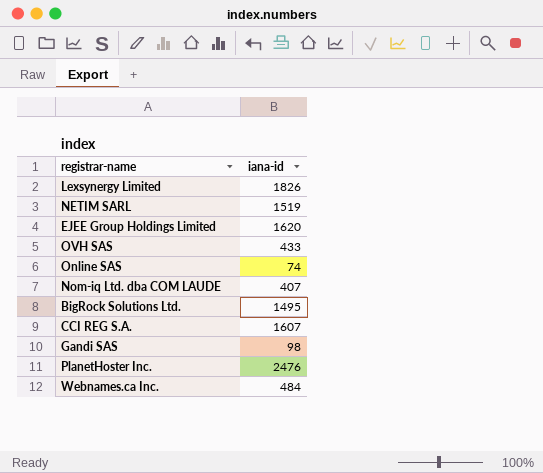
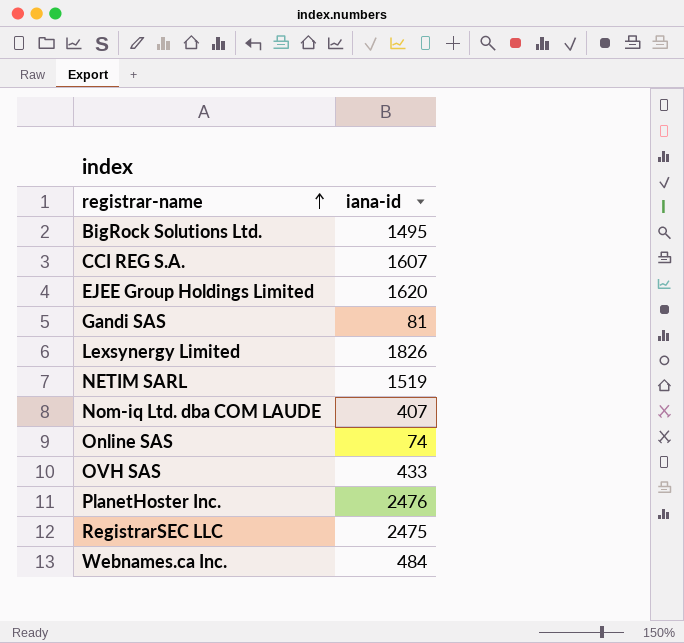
row order: none -> registrar-name ascending
Gandi SAS | iana-id: 98 -> 81
row RegistrarSEC LLC: none -> 2475

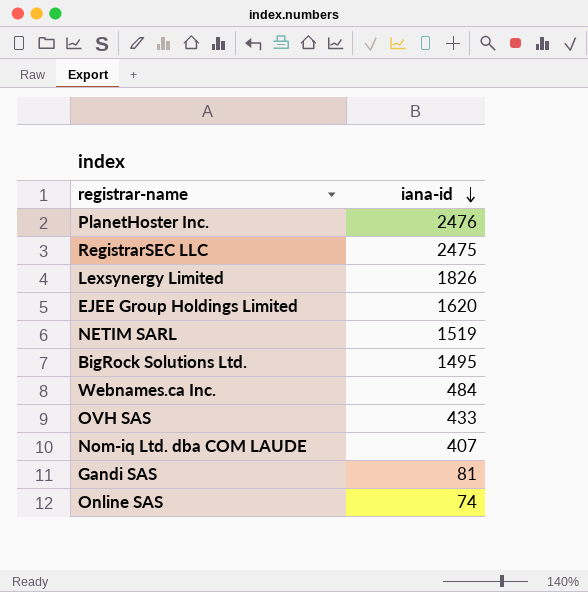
row order: registrar-name ascending -> iana-id descending
row CCI REG S.A.: 1607 -> none

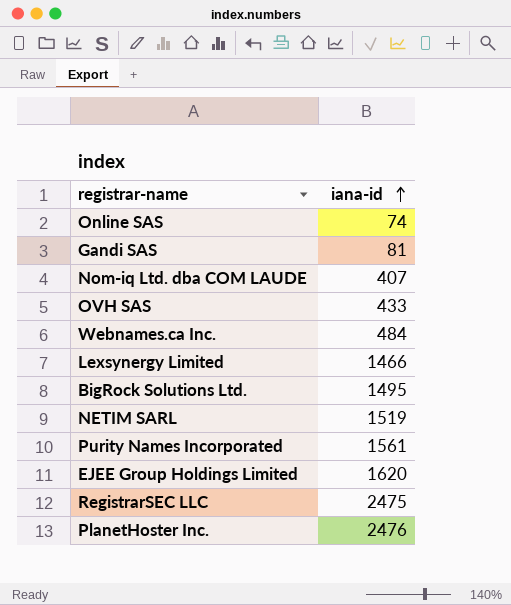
row order: iana-id descending -> iana-id ascending
Lexsynergy Limited | iana-id: 1826 -> 1466
row Purity Names Incorporated: none -> 1561

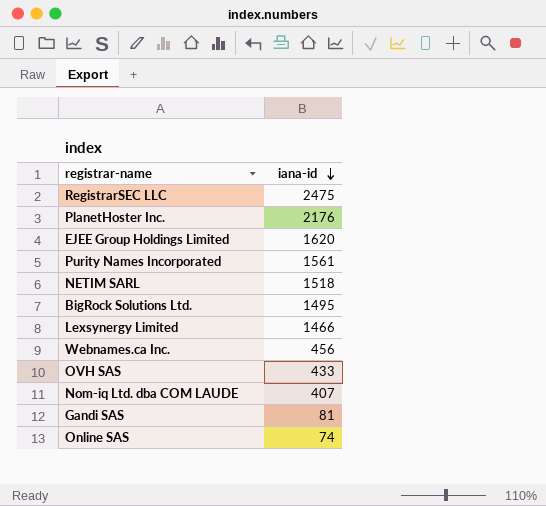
row order: iana-id ascending -> iana-id descending
PlanetHoster Inc. | iana-id: 2476 -> 2176
NETIM SARL | iana-id: 1519 -> 1518
Webnames.ca Inc. | iana-id: 484 -> 456

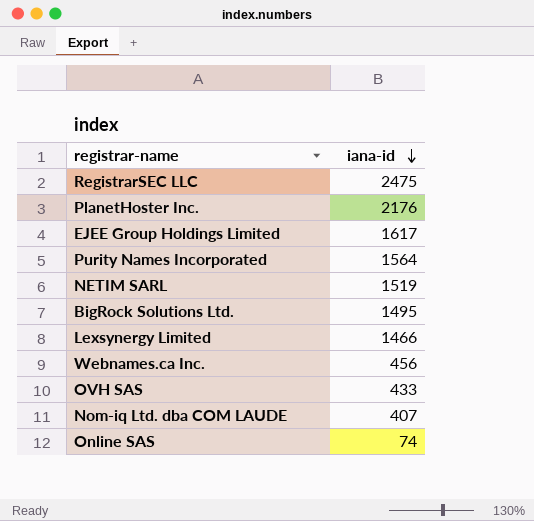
row Gandi SAS: 81 -> none
EJEE Group Holdings Limited | iana-id: 1620 -> 1617
Purity Names Incorporated | iana-id: 1561 -> 1564
NETIM SARL | iana-id: 1518 -> 1519

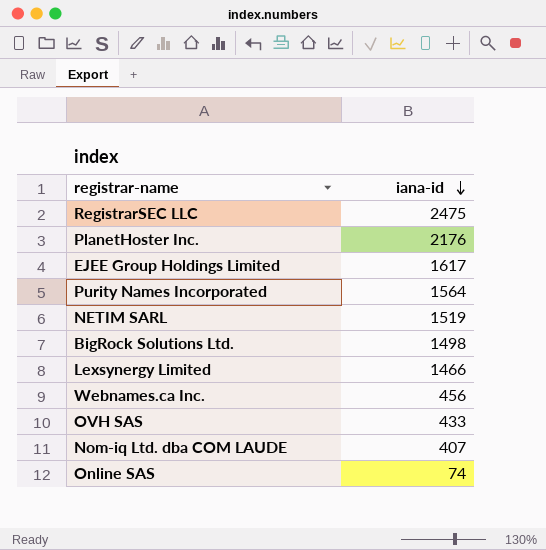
BigRock Solutions Ltd. | iana-id: 1495 -> 1498

